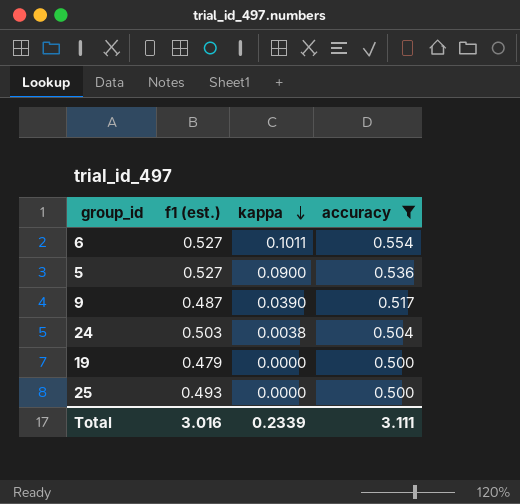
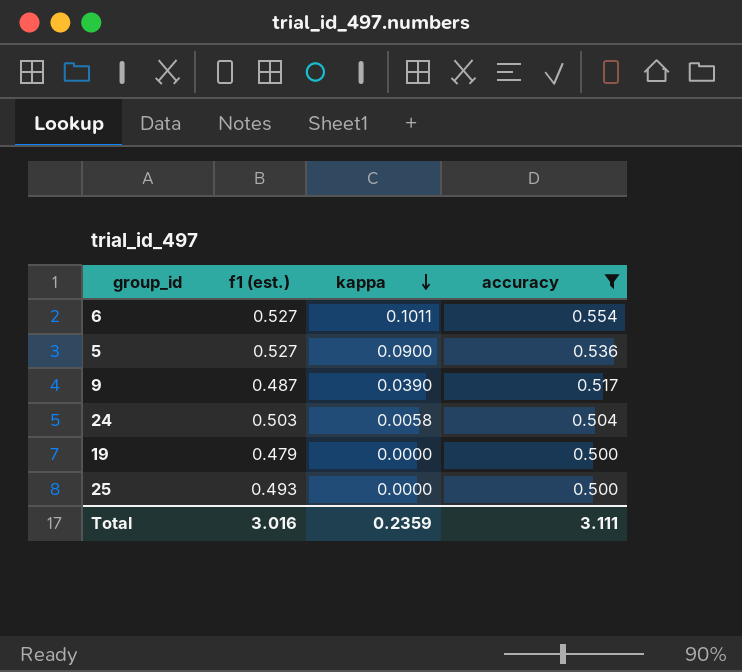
24 | kappa: 0.0038 -> 0.0058
Total | kappa: 0.2339 -> 0.2359

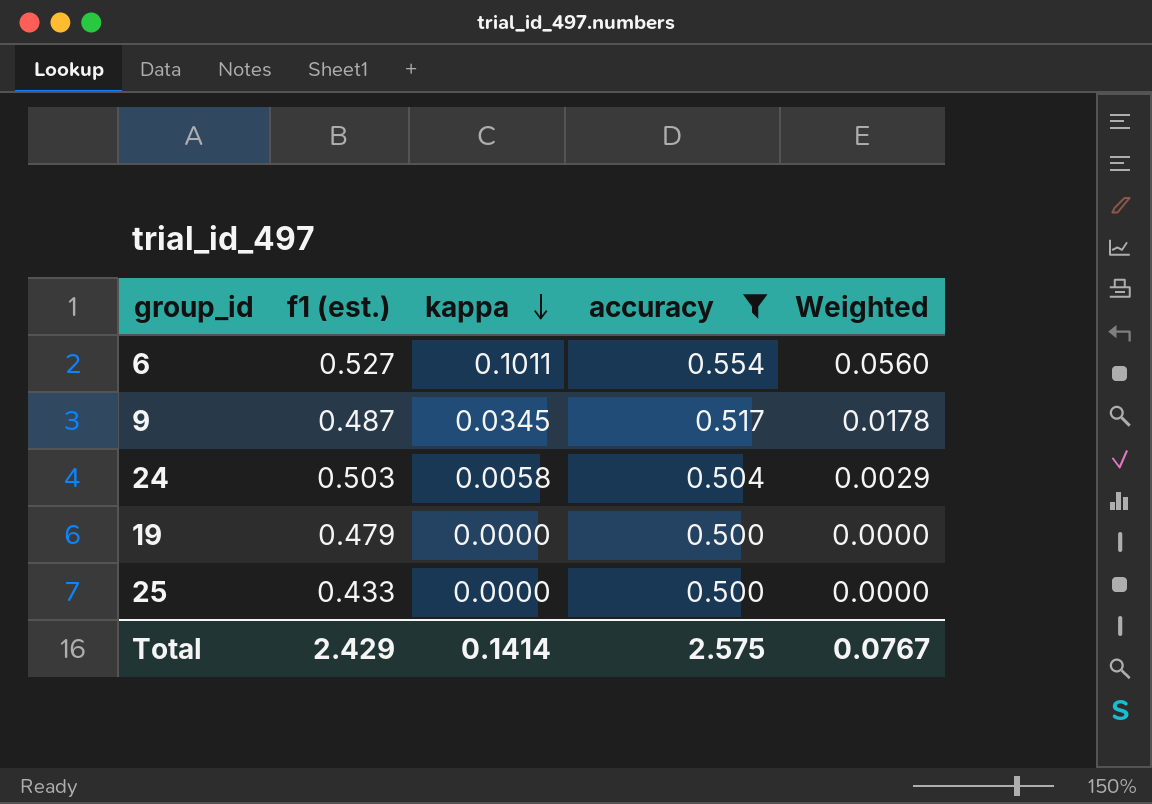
column Weighted | formula: none -> [kappa] * [accuracy]
row 5: 0.527 | 0.0900 | 0.536 -> none
9 | kappa: 0.0390 -> 0.0345
25 | f1 (est.): 0.493 -> 0.433
Total | f1 (est.): 3.016 -> 2.429
Total | kappa: 0.2359 -> 0.1414
Total | accuracy: 3.111 -> 2.575

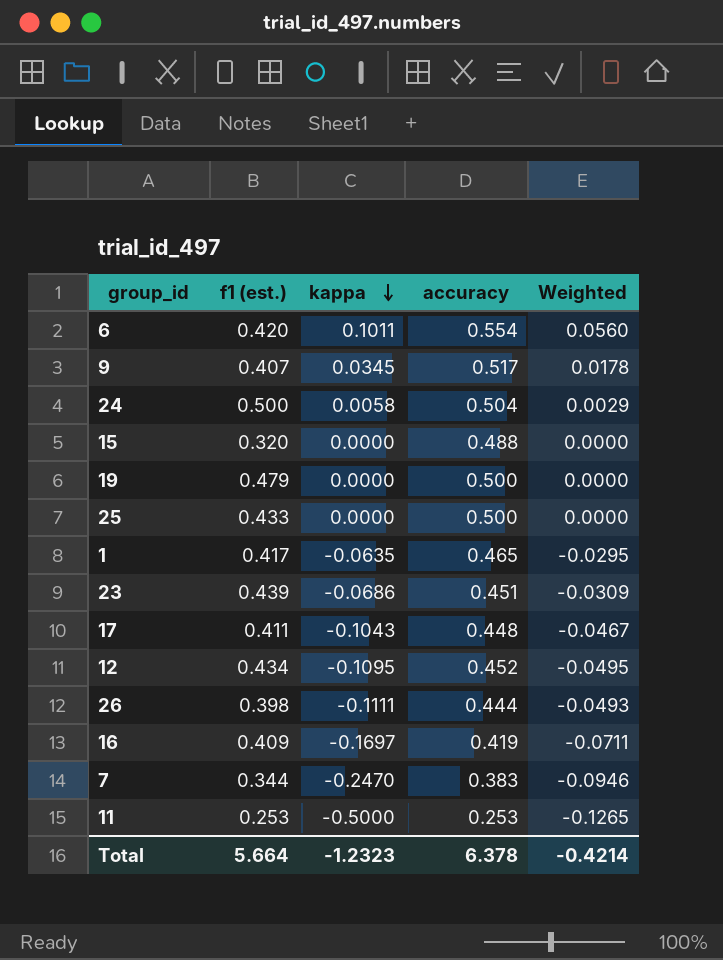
filter: accuracy >= 0.500 -> none
6 | f1 (est.): 0.527 -> 0.420
9 | f1 (est.): 0.487 -> 0.407
24 | f1 (est.): 0.503 -> 0.500
Total | f1 (est.): 2.429 -> 5.664
Total | kappa: 0.1414 -> -1.2323
Total | accuracy: 2.575 -> 6.378
Total | Weighted: 0.0767 -> -0.4214

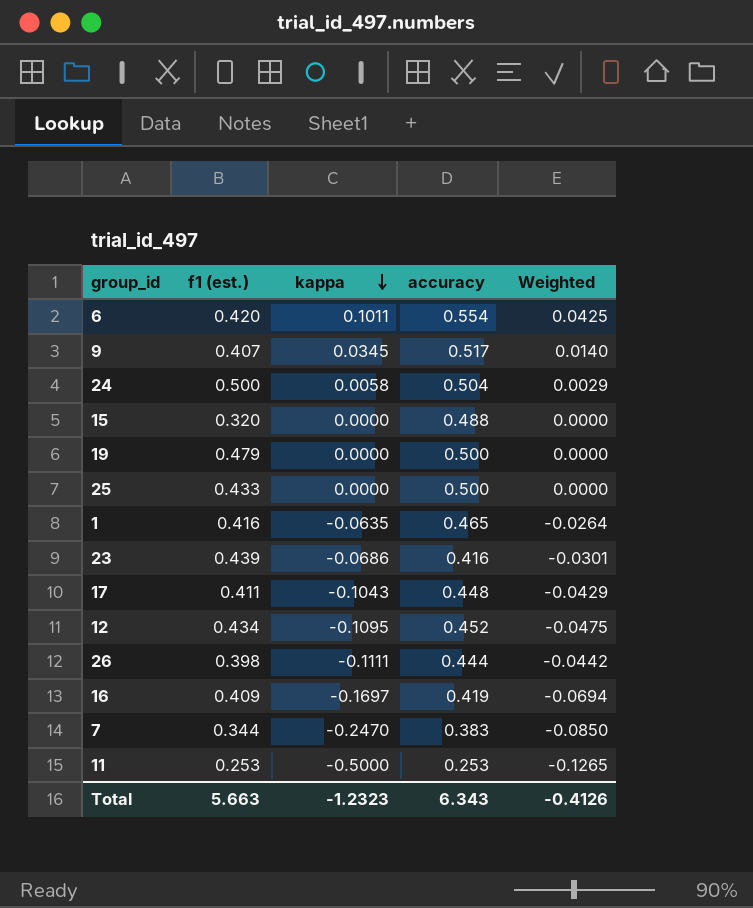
column Weighted | formula: [kappa] * [accuracy] -> [f1 (est.)] * [kappa]
1 | f1 (est.): 0.417 -> 0.416
23 | accuracy: 0.451 -> 0.416
Total | f1 (est.): 5.664 -> 5.663
Total | accuracy: 6.378 -> 6.343
Total | Weighted: -0.4214 -> -0.4126

